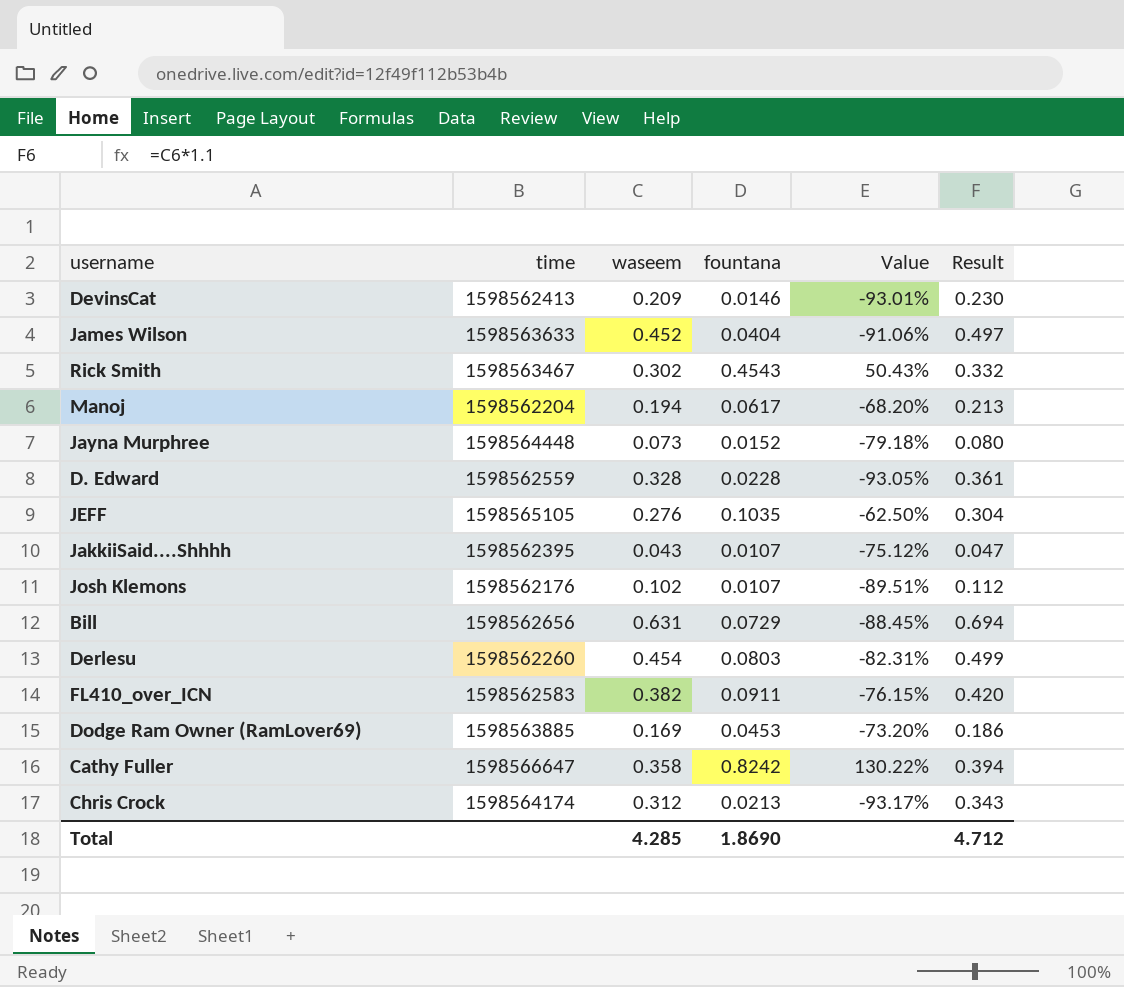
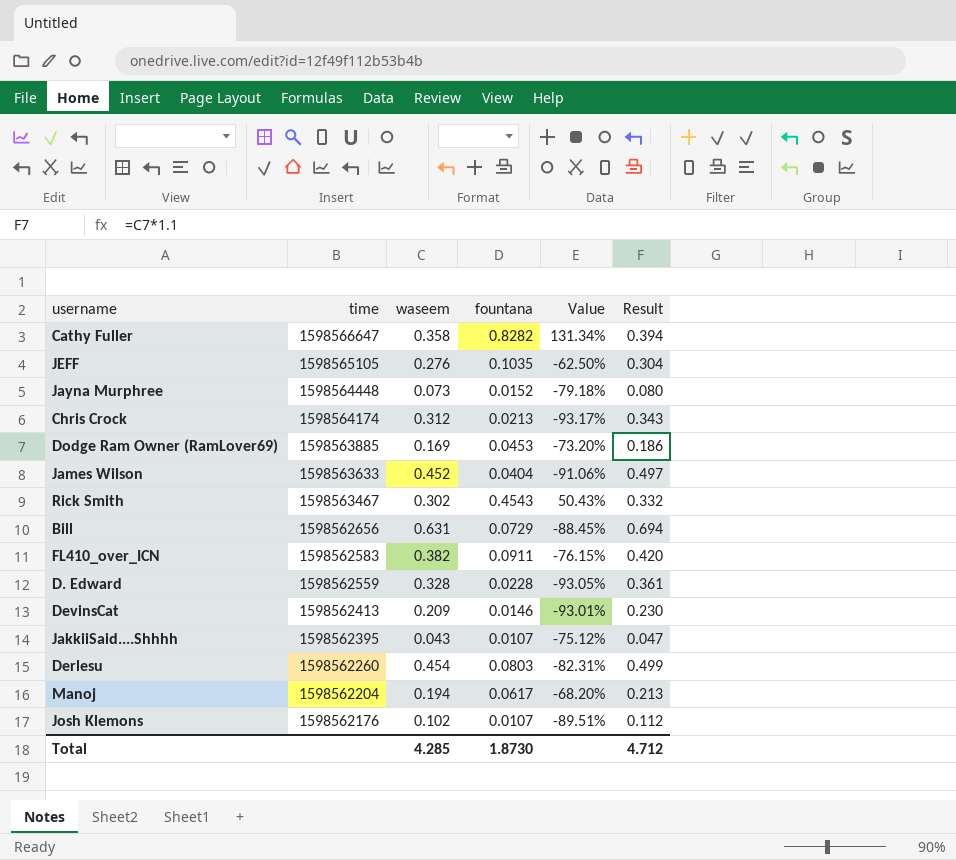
row order: none -> time descending
Cathy Fuller | fountana: 0.8242 -> 0.8282
Cathy Fuller | Value: 130.22% -> 131.34%
Total | fountana: 1.8690 -> 1.8730

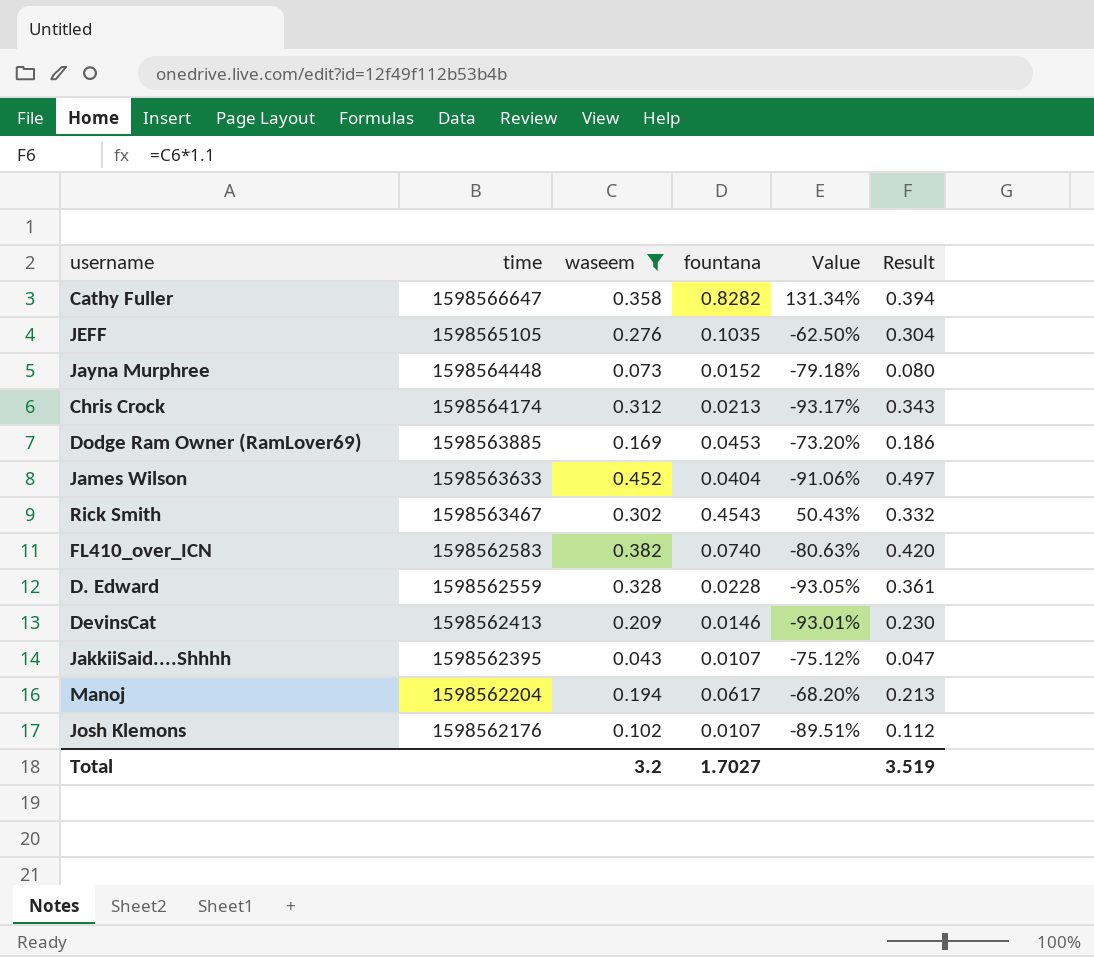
filter: none -> waseem <= 0.452
FL410_over_ICN | fountana: 0.0911 -> 0.0740
FL410_over_ICN | Value: -76.15% -> -80.63%
Total | waseem: 4.285 -> 3.2
Total | fountana: 1.8730 -> 1.7027
Total | Result: 4.712 -> 3.519

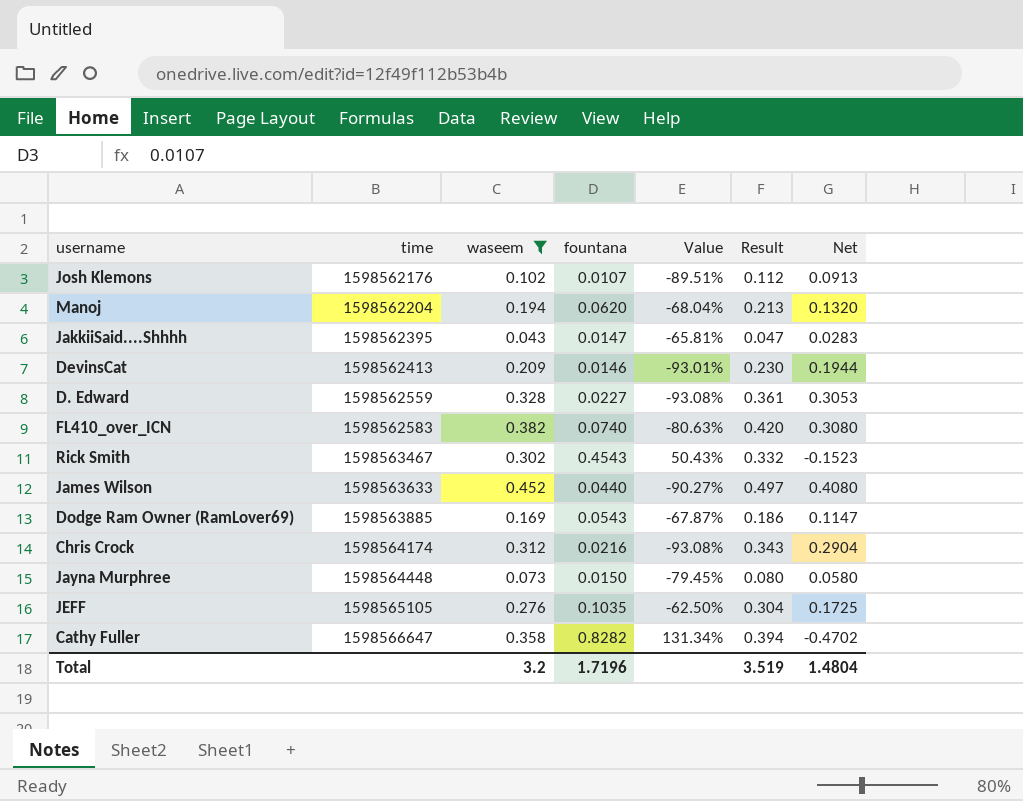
row order: time descending -> time ascending
column Net | formula: none -> [waseem] - [fountana]
Manoj | fountana: 0.0617 -> 0.0620
Manoj | Value: -68.20% -> -68.04%
JakkiiSaid....Shhhh | fountana: 0.0107 -> 0.0147
JakkiiSaid....Shhhh | Value: -75.12% -> -65.81%
D. Edward | fountana: 0.0228 -> 0.0227
D. Edward | Value: -93.05% -> -93.08%
James Wilson | fountana: 0.0404 -> 0.0440
James Wilson | Value: -91.06% -> -90.27%
Dodge Ram Owner (RamLover69) | fountana: 0.0453 -> 0.0543
Dodge Ram Owner (RamLover69) | Value: -73.20% -> -67.87%
Chris Crock | fountana: 0.0213 -> 0.0216
Chris Crock | Value: -93.17% -> -93.08%
Jayna Murphree | fountana: 0.0152 -> 0.0150
Jayna Murphree | Value: -79.18% -> -79.45%
Total | fountana: 1.7027 -> 1.7196

